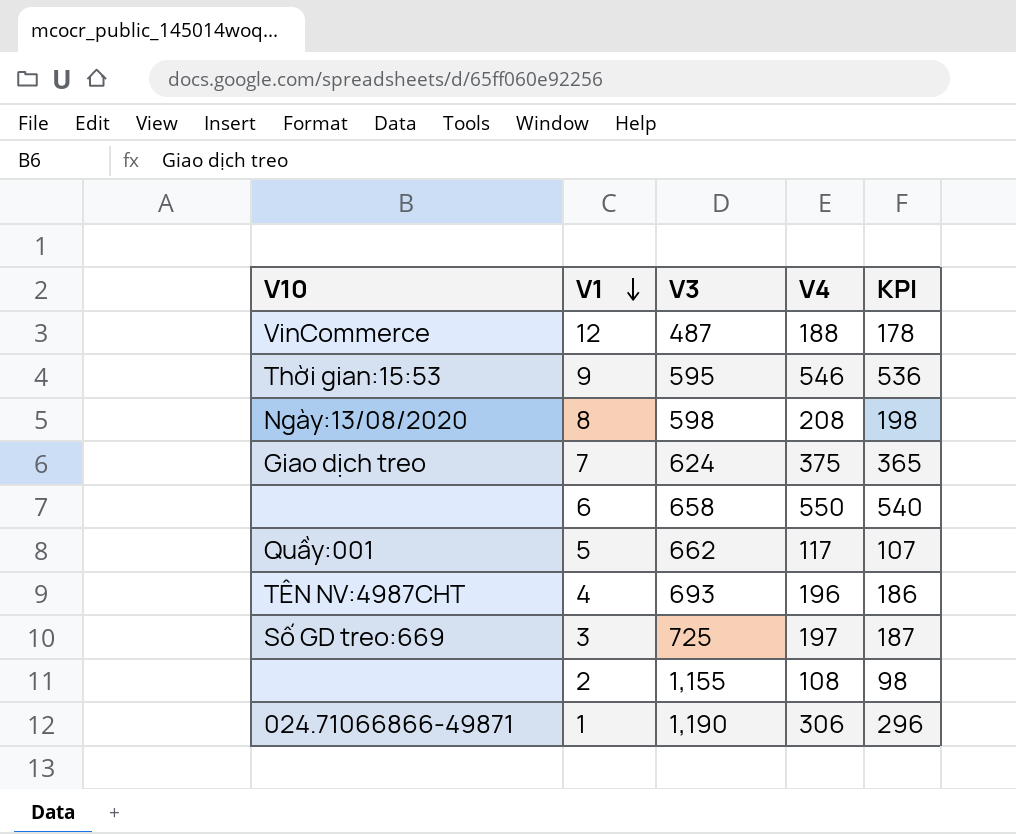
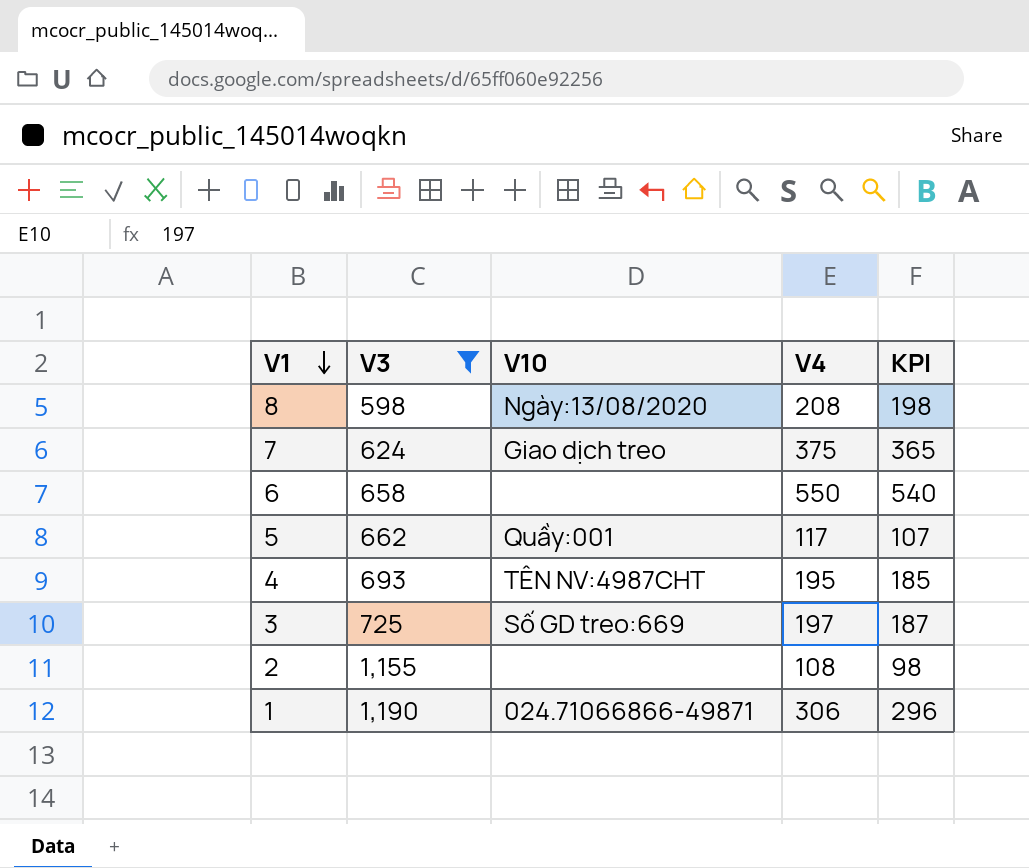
filter: none -> V3 >= 598
column V10 | position: 1 -> 3
4 | V4: 196 -> 195
4 | KPI: 186 -> 185

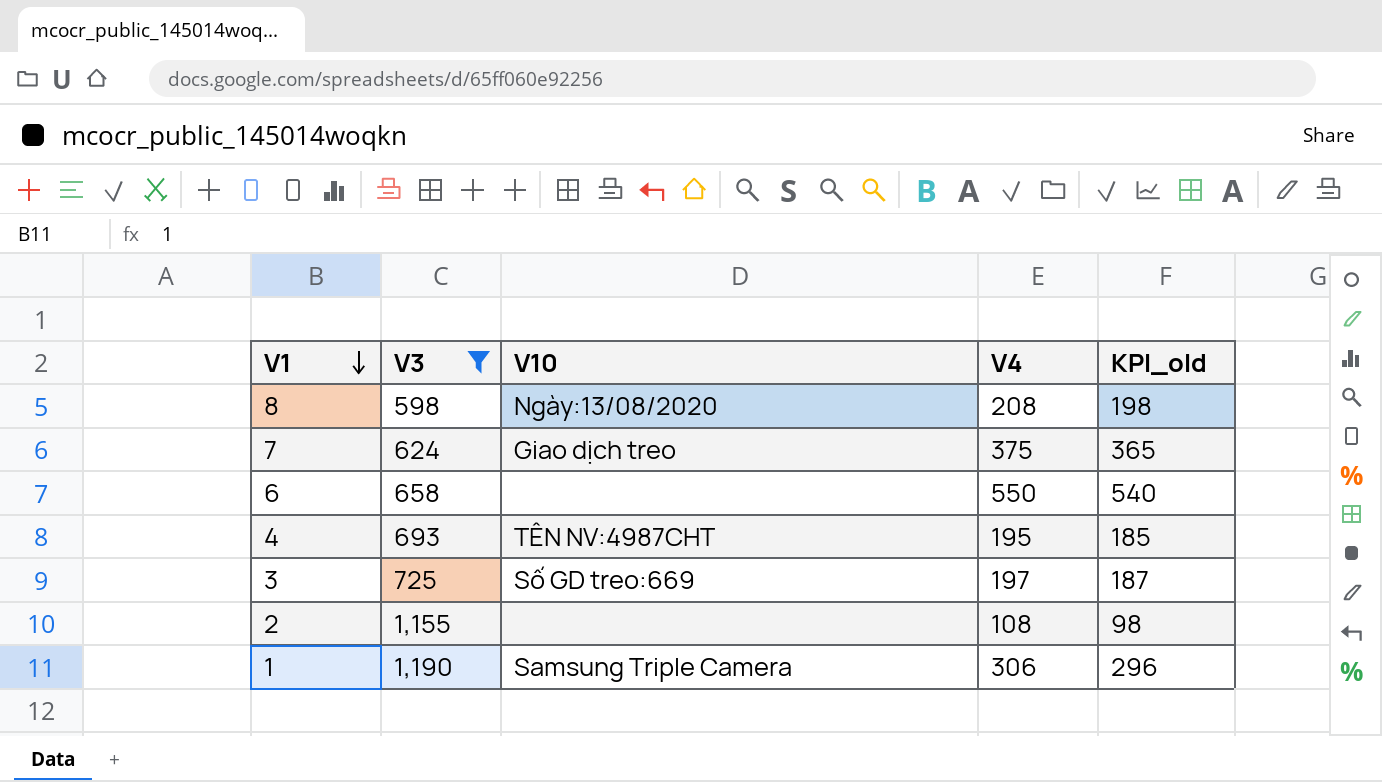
column name: KPI -> KPI_old
row 5: 662 | Quầy:001 | 117 | 107 -> none
1 | V10: 024.71066866-49871 -> Samsung Triple Camera

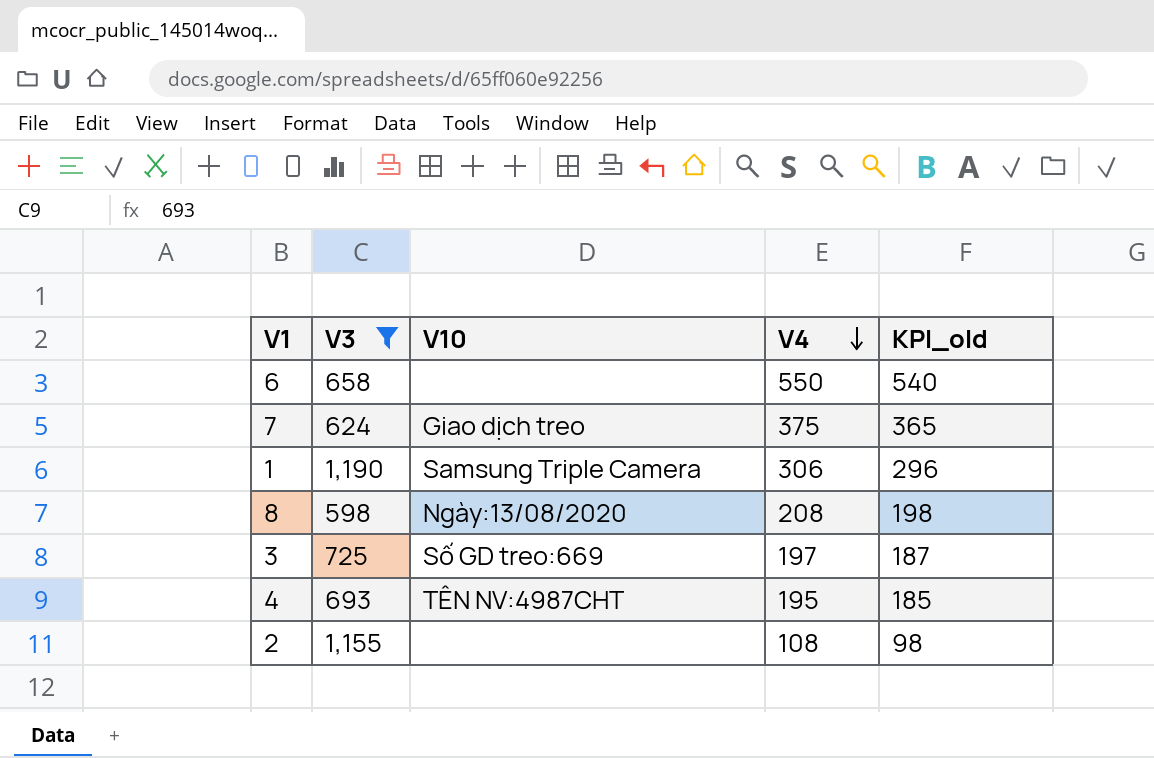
row order: V1 descending -> V4 descending

